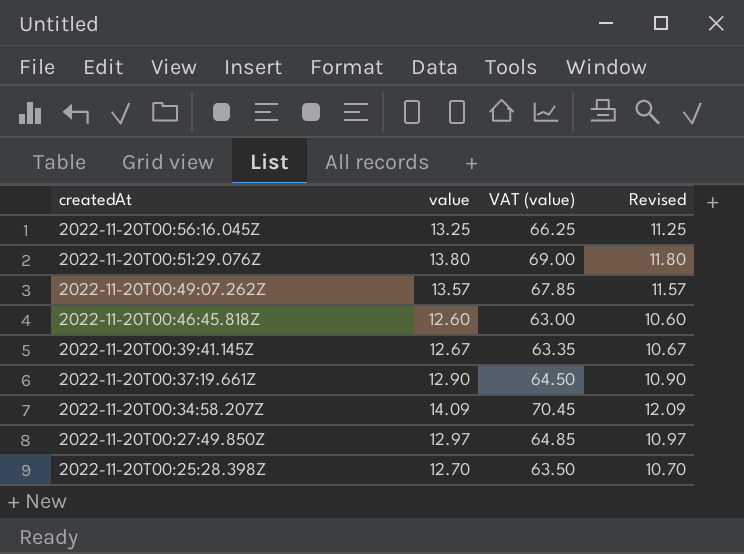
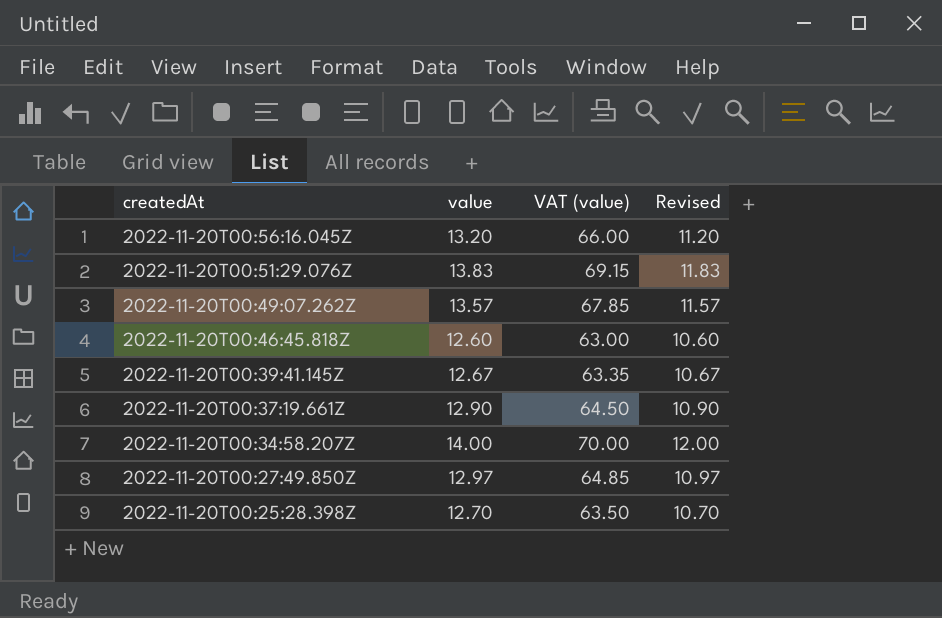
2022-11-20T00:56:16.045Z | value: 13.25 -> 13.20
2022-11-20T00:56:16.045Z | VAT (value): 66.25 -> 66.00
2022-11-20T00:56:16.045Z | Revised: 11.25 -> 11.20
2022-11-20T00:51:29.076Z | value: 13.80 -> 13.83
2022-11-20T00:51:29.076Z | VAT (value): 69.00 -> 69.15
2022-11-20T00:51:29.076Z | Revised: 11.80 -> 11.83
2022-11-20T00:34:58.207Z | value: 14.09 -> 14.00
2022-11-20T00:34:58.207Z | VAT (value): 70.45 -> 70.00
2022-11-20T00:34:58.207Z | Revised: 12.09 -> 12.00

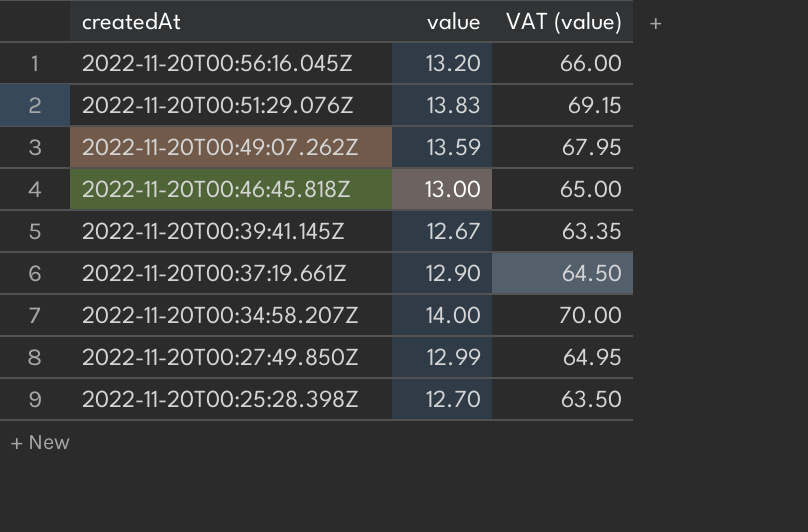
column Revised | formula: [value] - 2 -> none
2022-11-20T00:49:07.262Z | value: 13.57 -> 13.59
2022-11-20T00:49:07.262Z | VAT (value): 67.85 -> 67.95
2022-11-20T00:46:45.818Z | value: 12.60 -> 13.00
2022-11-20T00:46:45.818Z | VAT (value): 63.00 -> 65.00
2022-11-20T00:27:49.850Z | value: 12.97 -> 12.99
2022-11-20T00:27:49.850Z | VAT (value): 64.85 -> 64.95

